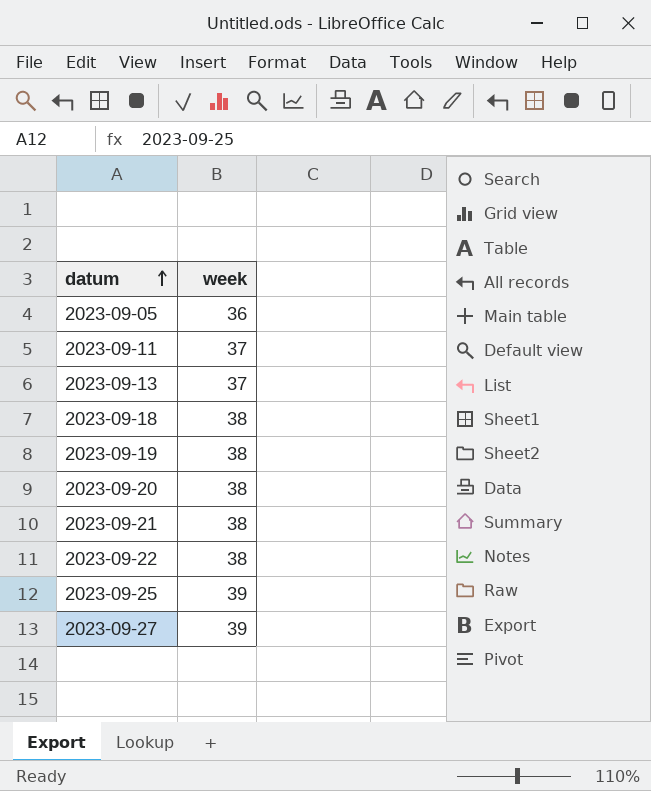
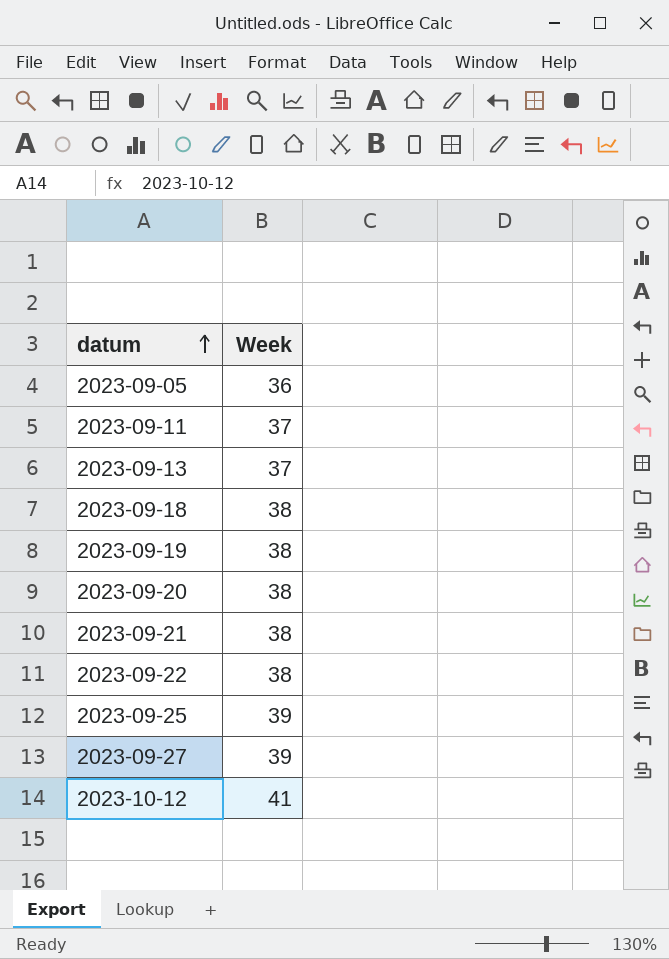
column name: week -> Week
row 2023-10-12: none -> 41

